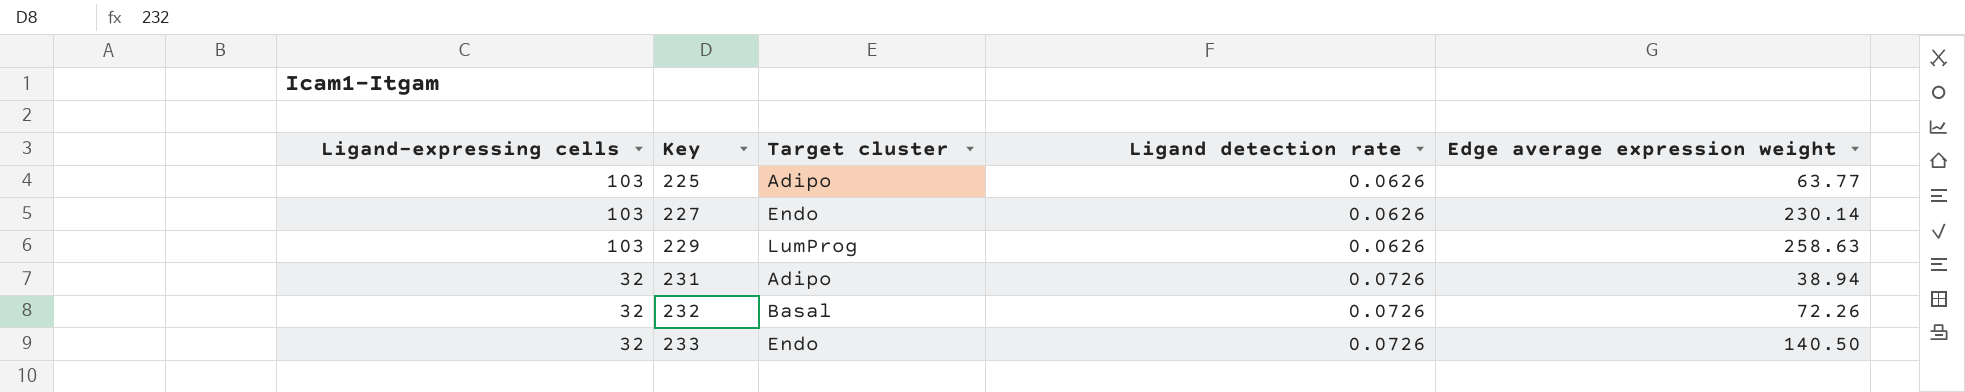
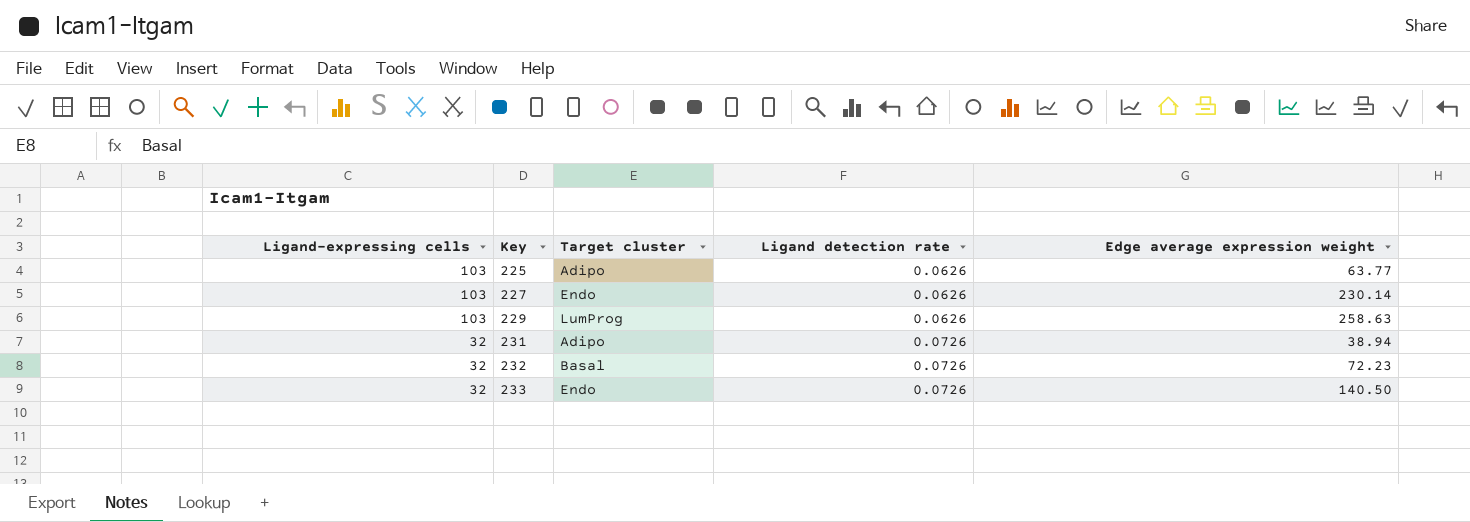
232 | Edge average expression weight: 72.26 -> 72.23

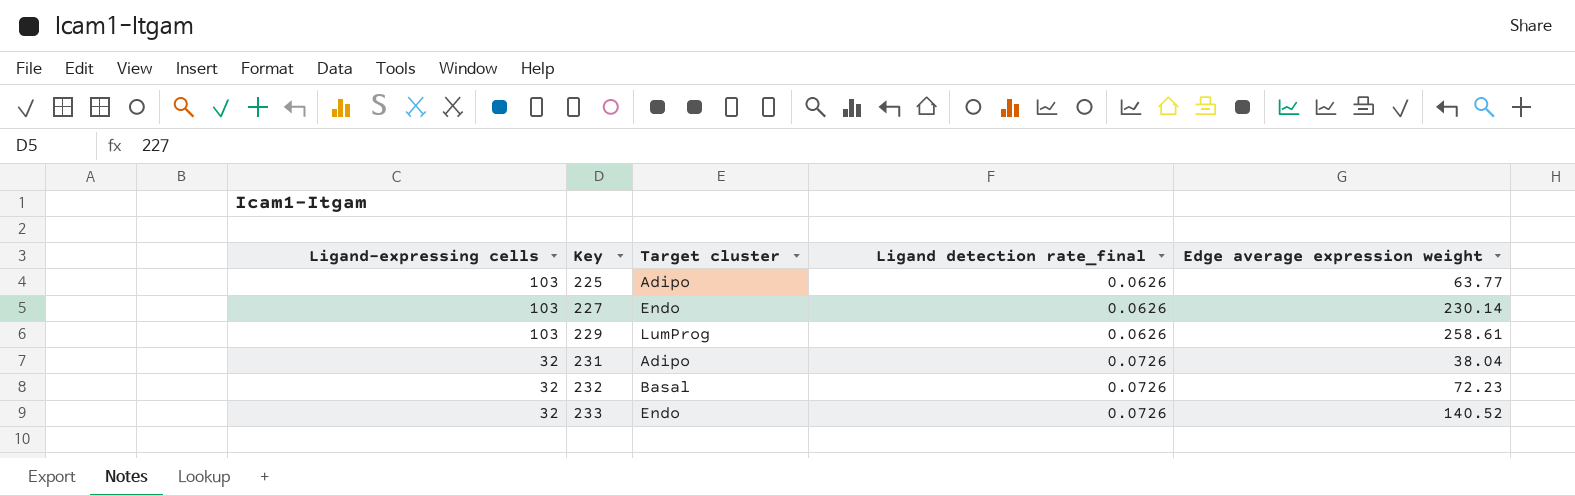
column name: Ligand detection rate -> Ligand detection rate_final
229 | Edge average expression weight: 258.63 -> 258.61
231 | Edge average expression weight: 38.94 -> 38.04
233 | Edge average expression weight: 140.50 -> 140.52

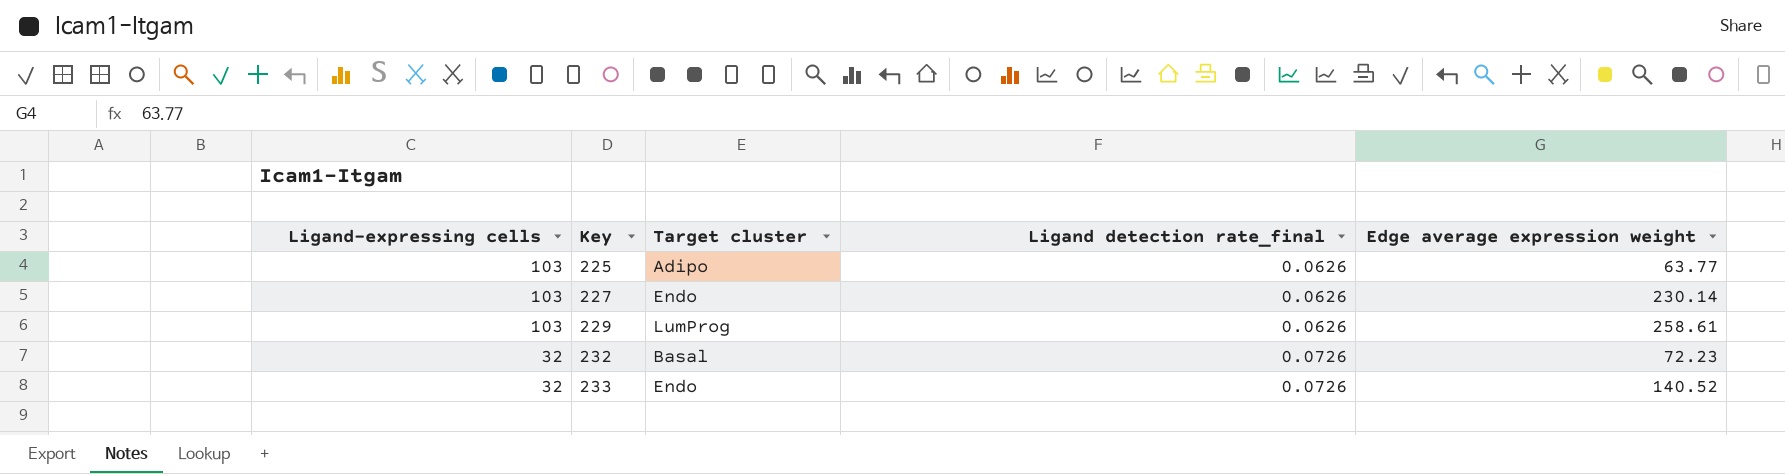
row 231: 32 | Adipo | 0.0726 | 38.04 -> none

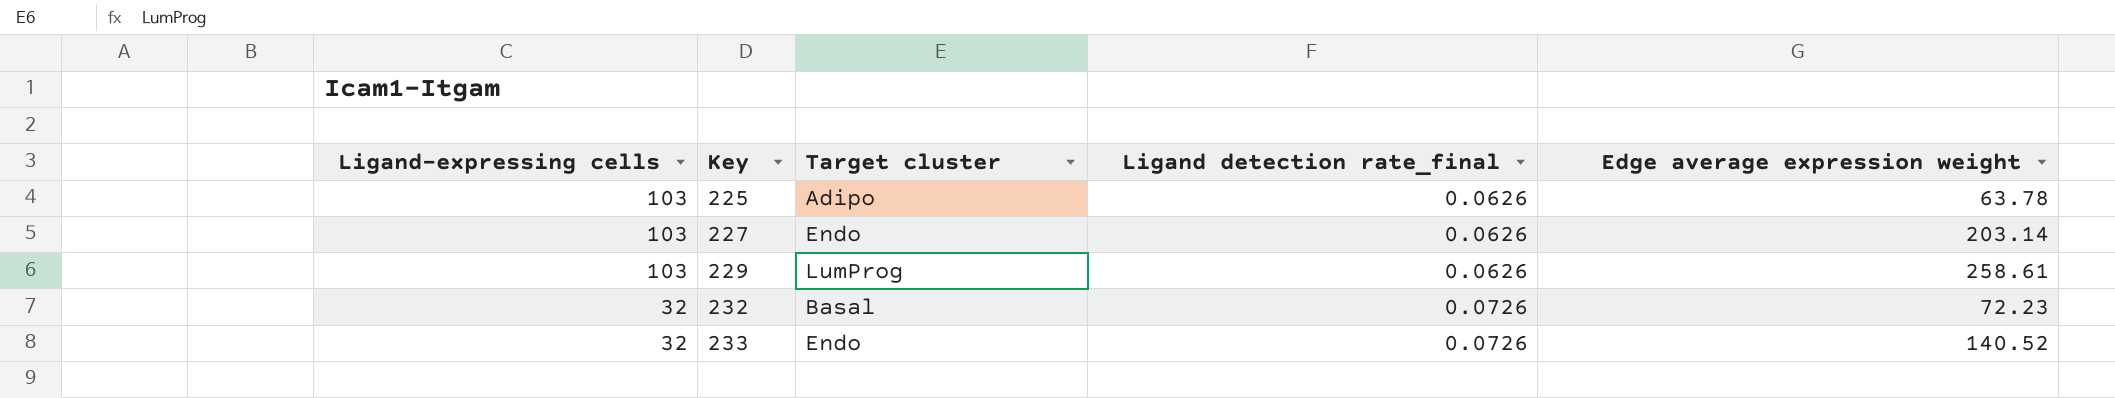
225 | Edge average expression weight: 63.77 -> 63.78
227 | Edge average expression weight: 230.14 -> 203.14

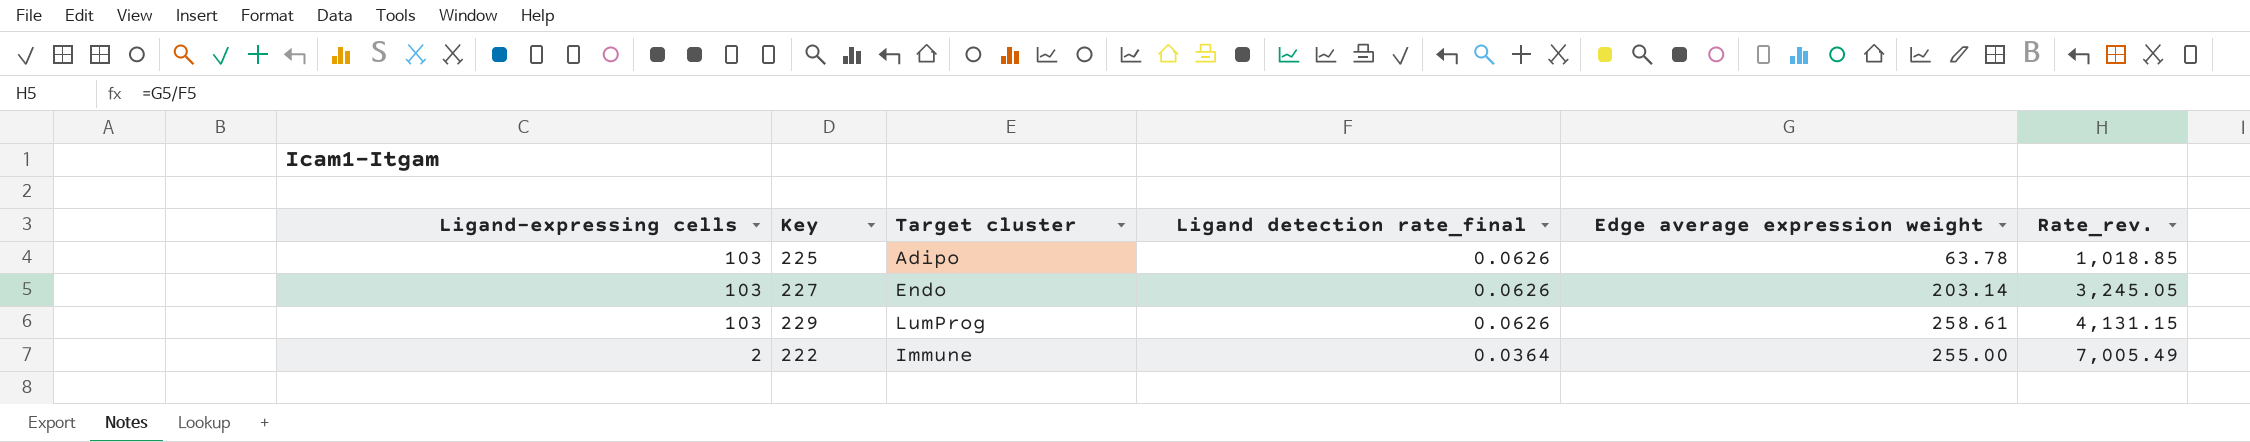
column Rate_rev. | formula: none -> [Edge average expression weight] / [Ligand detection rate_final]
row 232: 32 | Basal | 0.0726 | 72.23 -> none
row 233: 32 | Endo | 0.0726 | 140.52 -> none
row 222: none -> 2 | Immune | 0.0364 | 255.00 | 7,005.49

